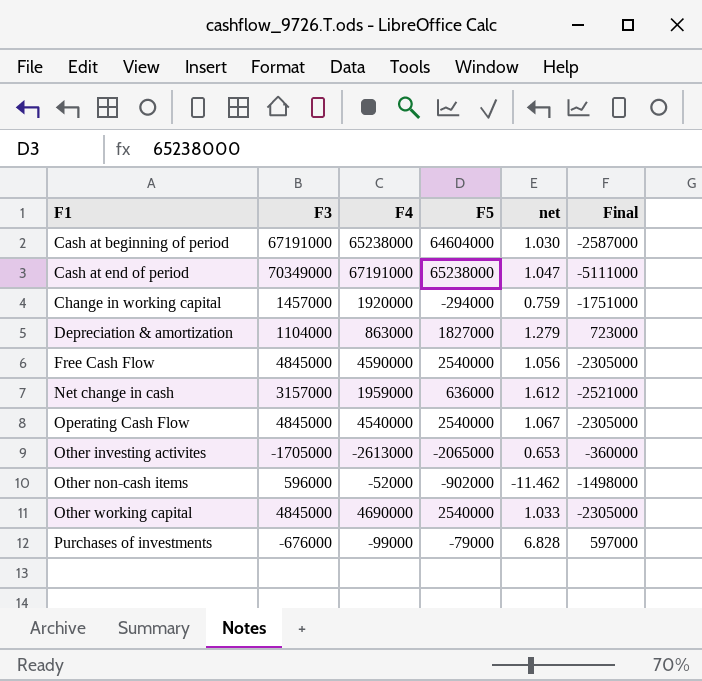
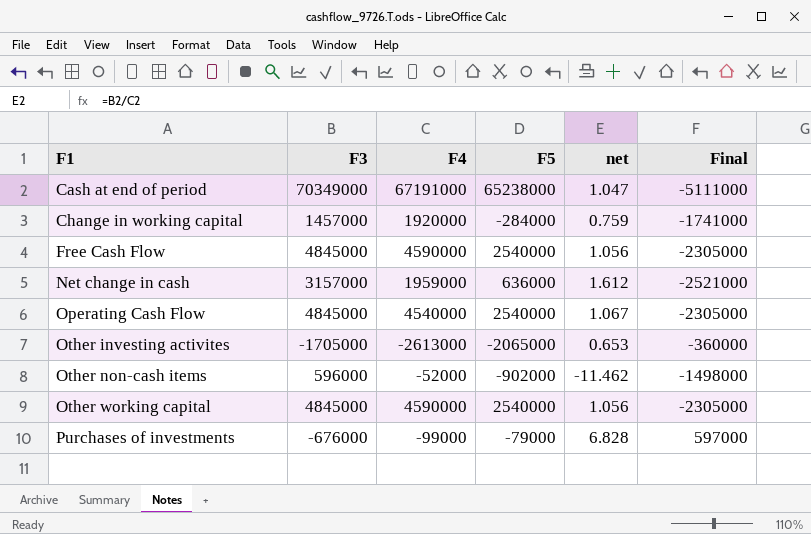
row Cash at beginning of period: 67191000 | 65238000 | 64604000 | 1.030 | -2587000 -> none
row Depreciation & amortization: 1104000 | 863000 | 1827000 | 1.279 | 723000 -> none
Change in working capital | F5: -294000 -> -284000
Change in working capital | Final: -1751000 -> -1741000
Other working capital | F4: 4690000 -> 4590000
Other working capital | net: 1.033 -> 1.056

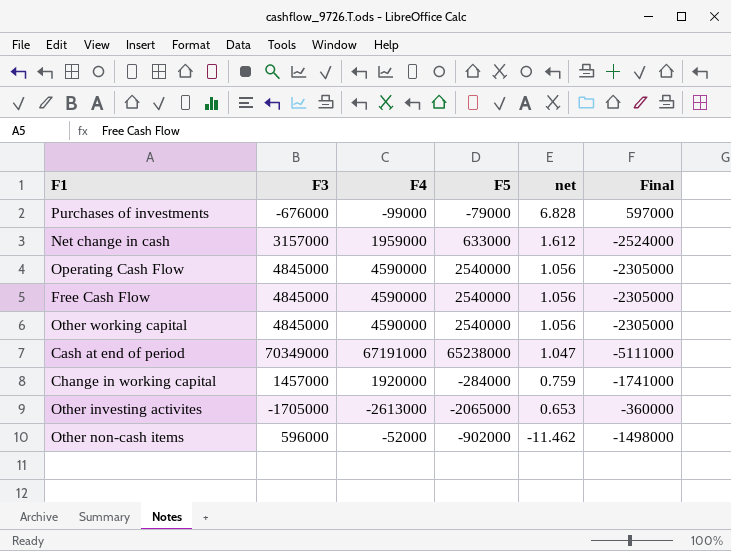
row order: F1 ascending -> net descending
Net change in cash | F5: 636000 -> 633000
Net change in cash | Final: -2521000 -> -2524000
Operating Cash Flow | F4: 4540000 -> 4590000
Operating Cash Flow | net: 1.067 -> 1.056

